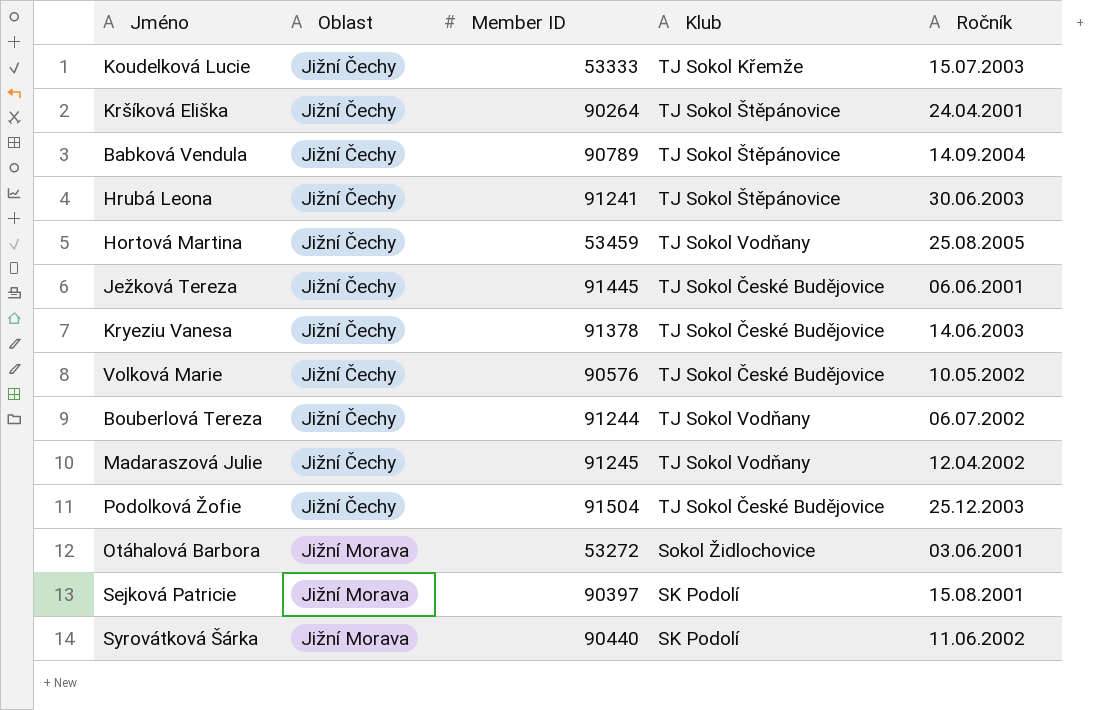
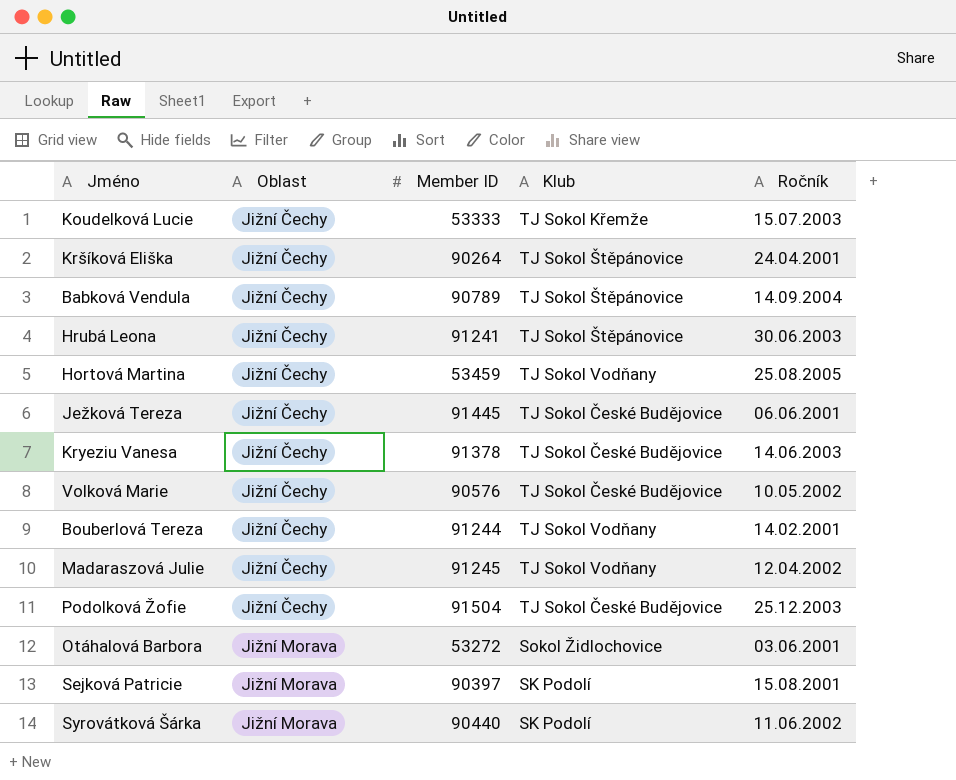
Bouberlová Tereza | Ročník: 06.07.2002 -> 14.02.2001

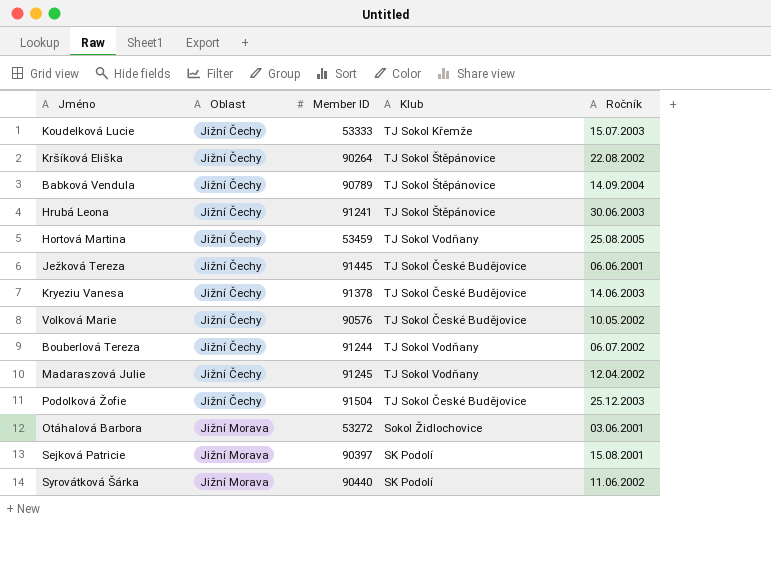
Kršíková Eliška | Ročník: 24.04.2001 -> 22.08.2002
Bouberlová Tereza | Ročník: 14.02.2001 -> 06.07.2002

